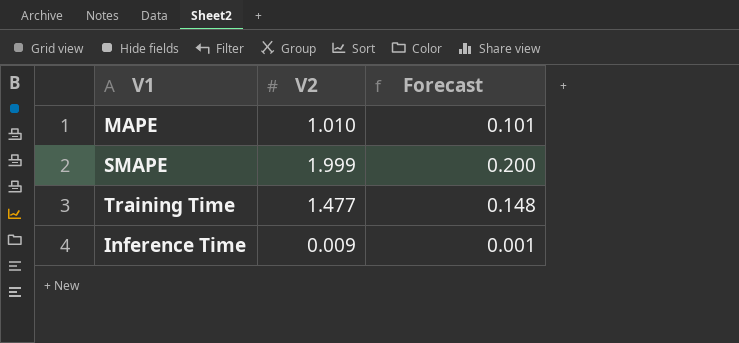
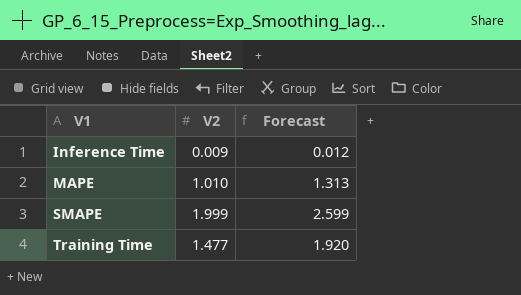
row order: none -> V1 ascending
column Forecast | formula: [V2] * 0.1 -> [V2] * 1.3

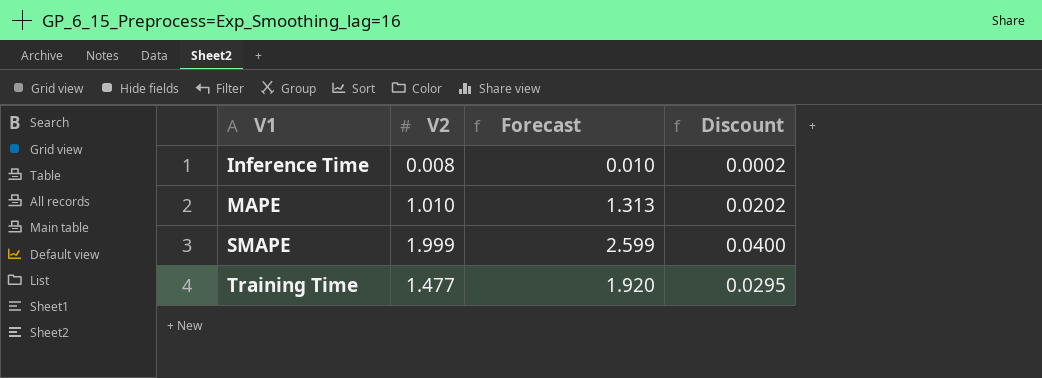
column Discount | formula: none -> [V2] * 0.02
Inference Time | V2: 0.009 -> 0.008
Inference Time | Forecast: 0.012 -> 0.010

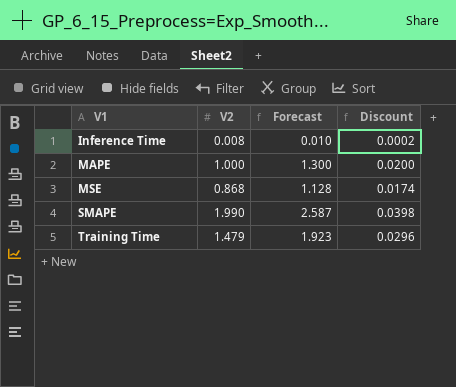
MAPE | V2: 1.010 -> 1.000
MAPE | Forecast: 1.313 -> 1.300
MAPE | Discount: 0.0202 -> 0.0200
row MSE: none -> 0.868 | 1.128 | 0.0174
SMAPE | V2: 1.999 -> 1.990
SMAPE | Forecast: 2.599 -> 2.587
SMAPE | Discount: 0.0400 -> 0.0398
Training Time | V2: 1.477 -> 1.479
Training Time | Forecast: 1.920 -> 1.923
Training Time | Discount: 0.0295 -> 0.0296

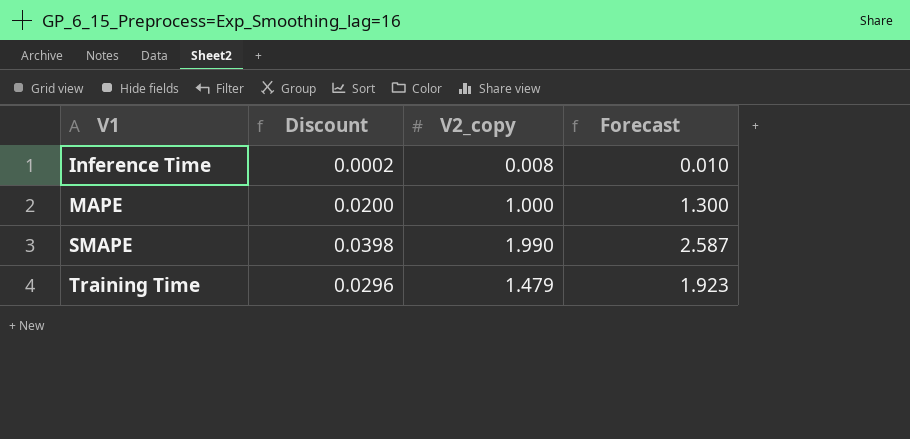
column Discount | position: 4 -> 2
column name: V2 -> V2_copy
row MSE: 0.868 | 1.128 | 0.0174 -> none

